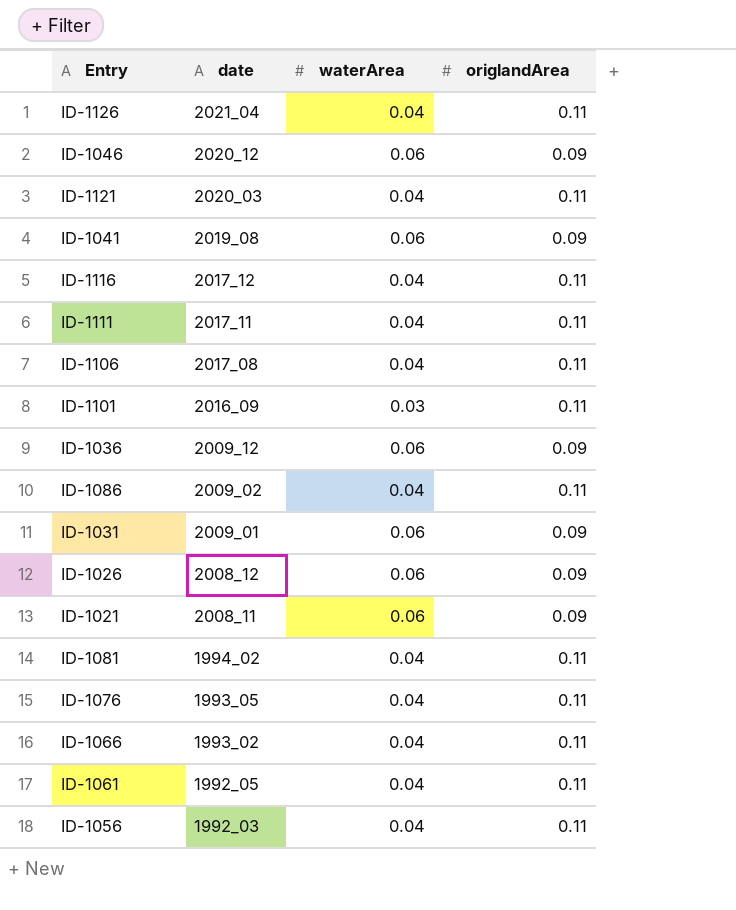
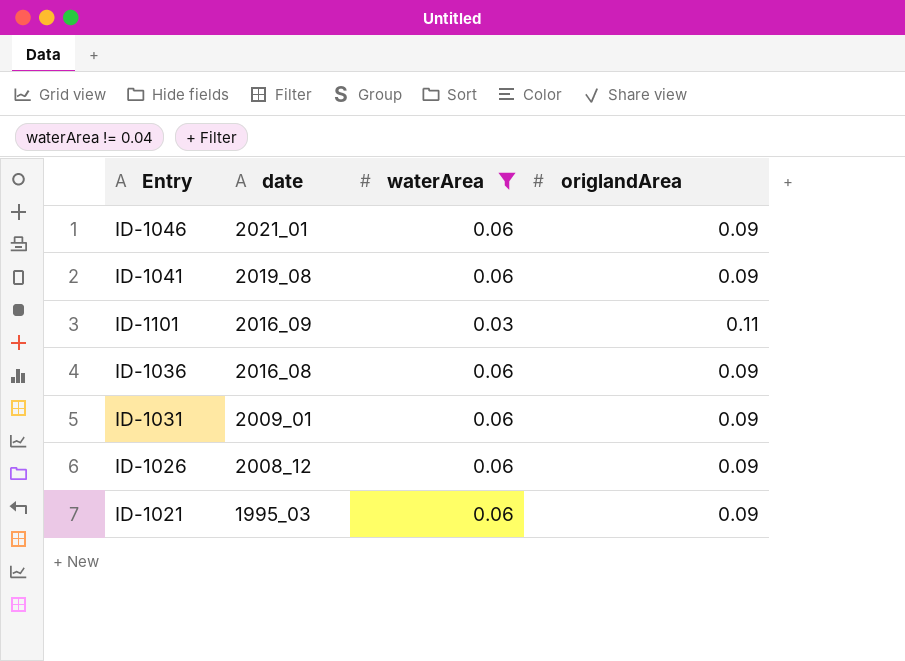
filter: none -> waterArea != 0.04
ID-1046 | date: 2020_12 -> 2021_01
ID-1036 | date: 2009_12 -> 2016_08
ID-1021 | date: 2008_11 -> 1995_03

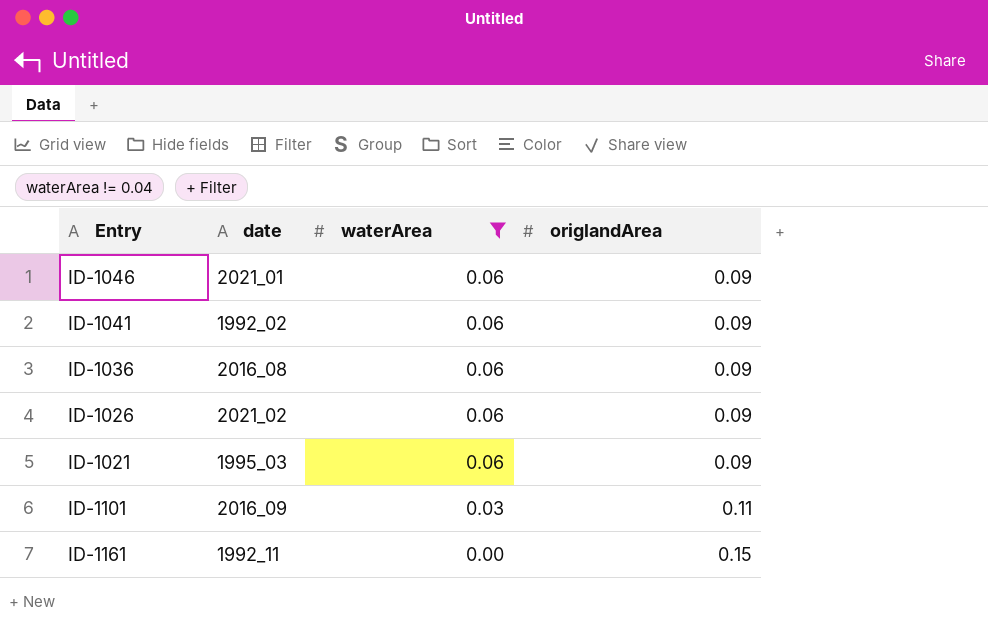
row order: date descending -> waterArea descending
row ID-1031: 2009_01 | 0.06 | 0.09 -> none
ID-1041 | date: 2019_08 -> 1992_02
ID-1026 | date: 2008_12 -> 2021_02
row ID-1161: none -> 1992_11 | 0.00 | 0.15

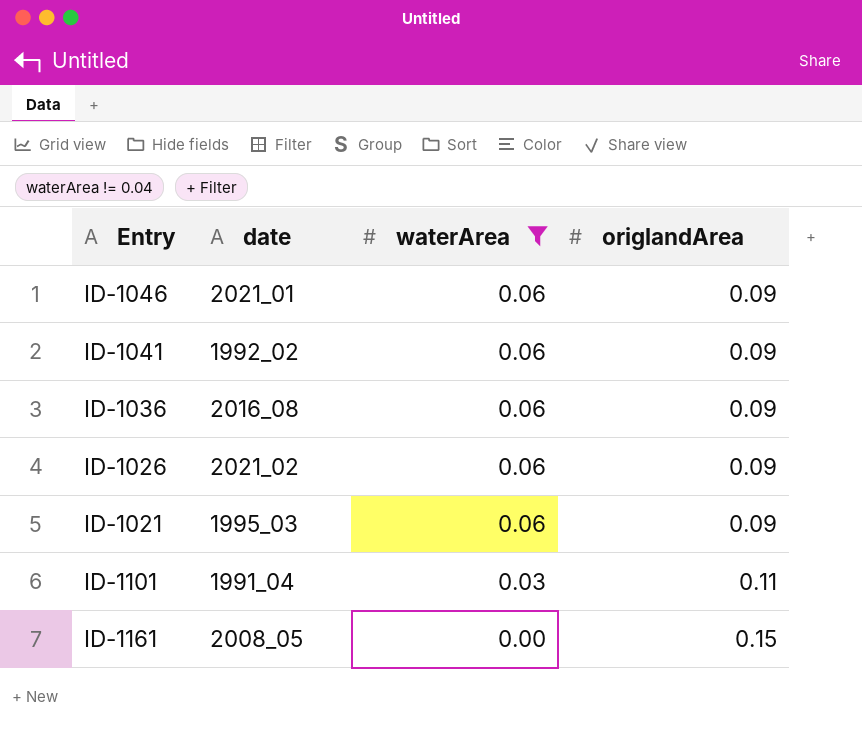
ID-1101 | date: 2016_09 -> 1991_04
ID-1161 | date: 1992_11 -> 2008_05

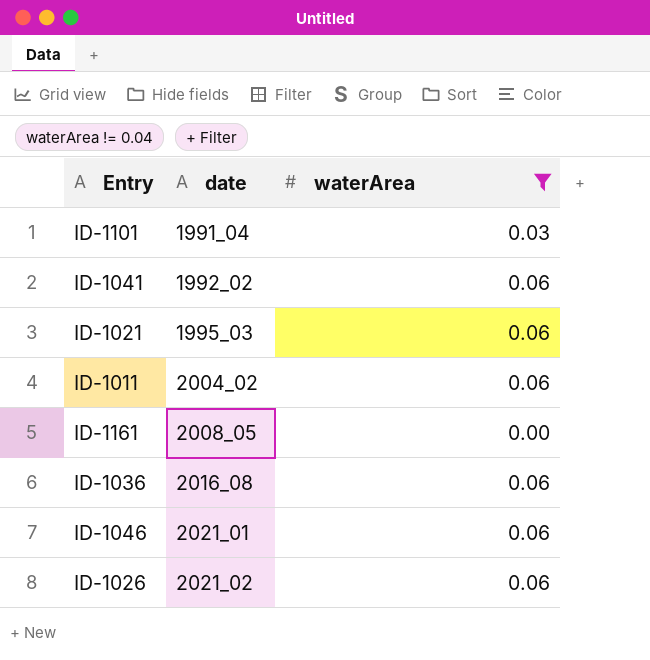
row order: waterArea descending -> date ascending
column origlandArea | position: 4 -> none
row ID-1011: none -> 2004_02 | 0.06

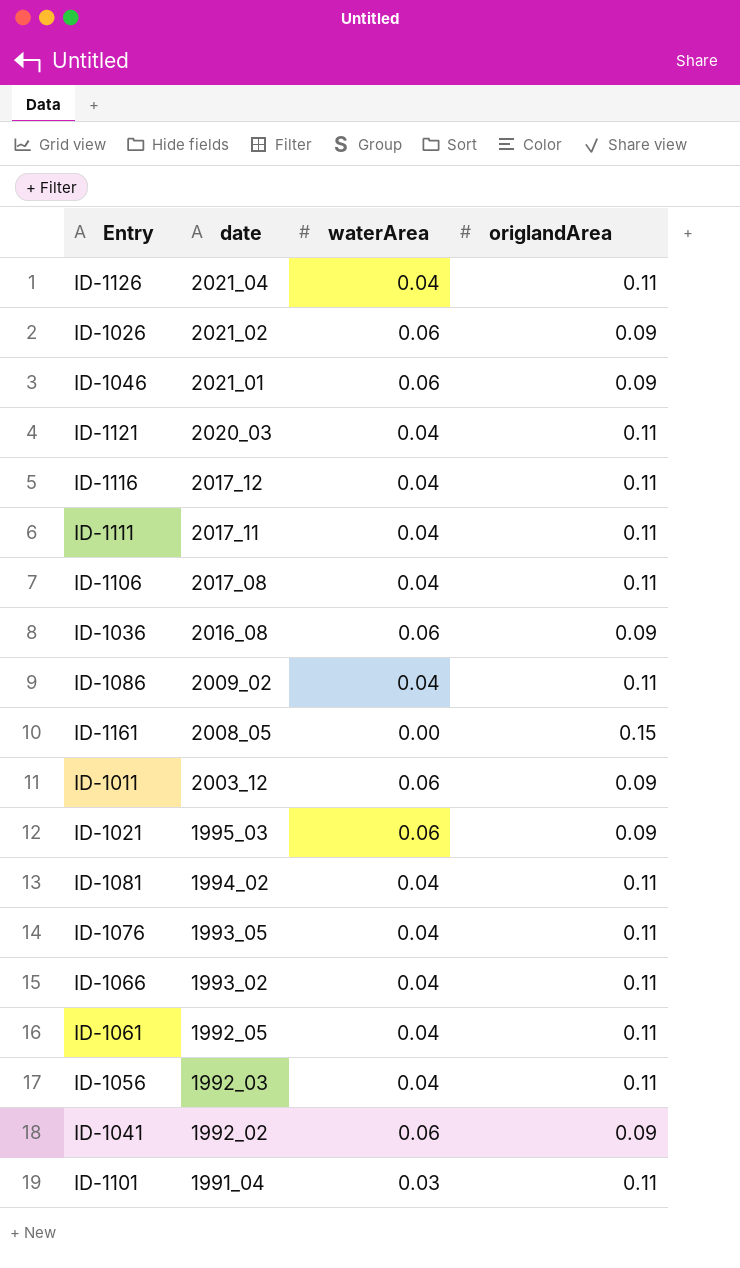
filter: waterArea != 0.04 -> none
row order: date ascending -> date descending
column origlandArea | position: none -> 4
ID-1011 | date: 2004_02 -> 2003_12

